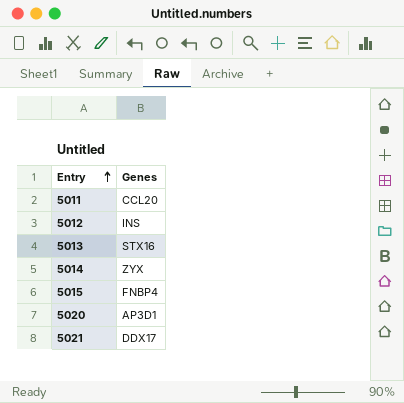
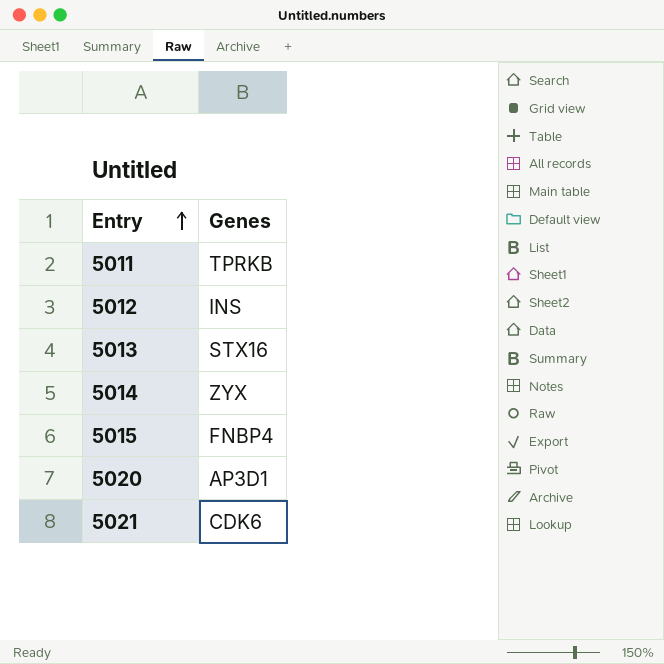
5011 | Genes: CCL20 -> TPRKB
5021 | Genes: DDX17 -> CDK6

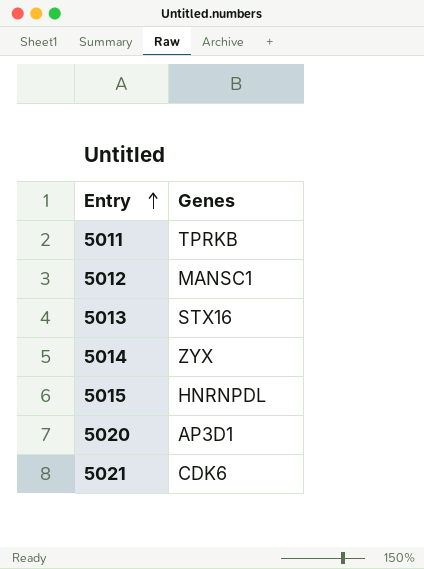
5012 | Genes: INS -> MANSC1
5015 | Genes: FNBP4 -> HNRNPDL

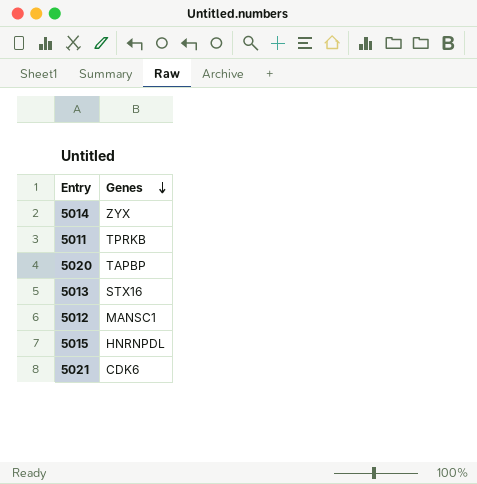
row order: Entry ascending -> Genes descending
5020 | Genes: AP3D1 -> TAPBP

